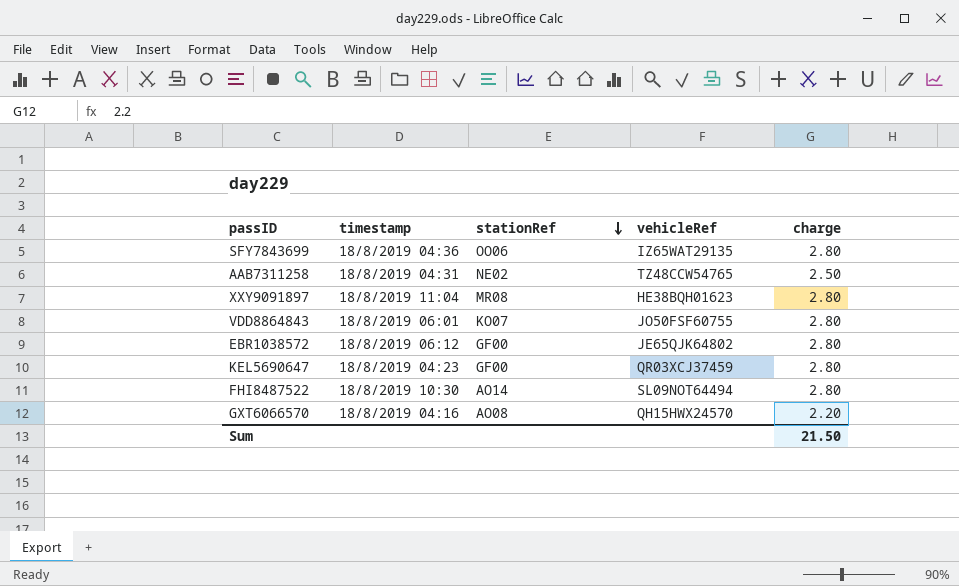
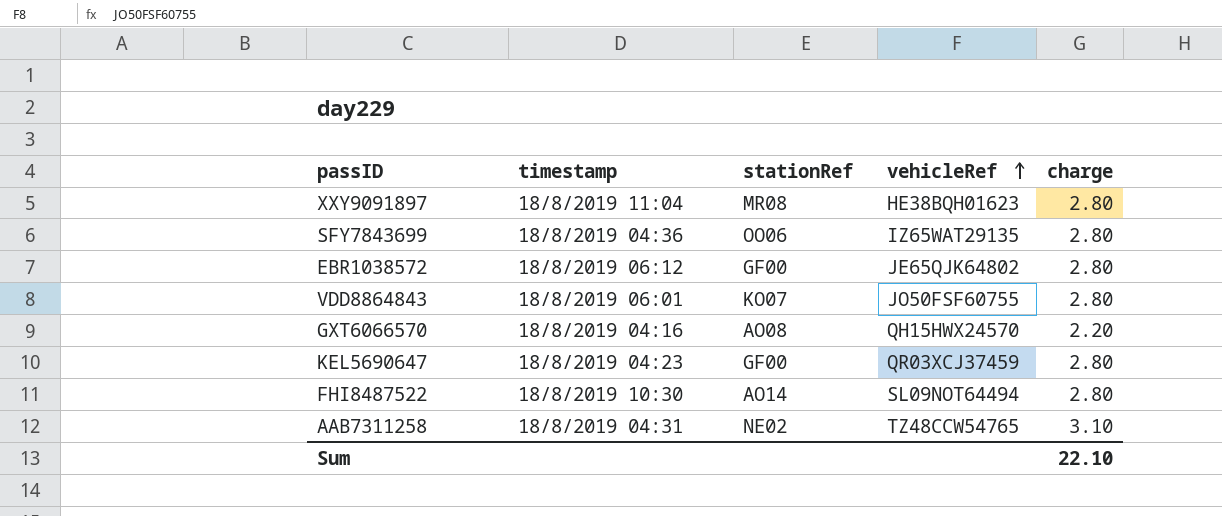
row order: stationRef descending -> vehicleRef ascending
AAB7311258 | charge: 2.50 -> 3.10
Sum | charge: 21.50 -> 22.10

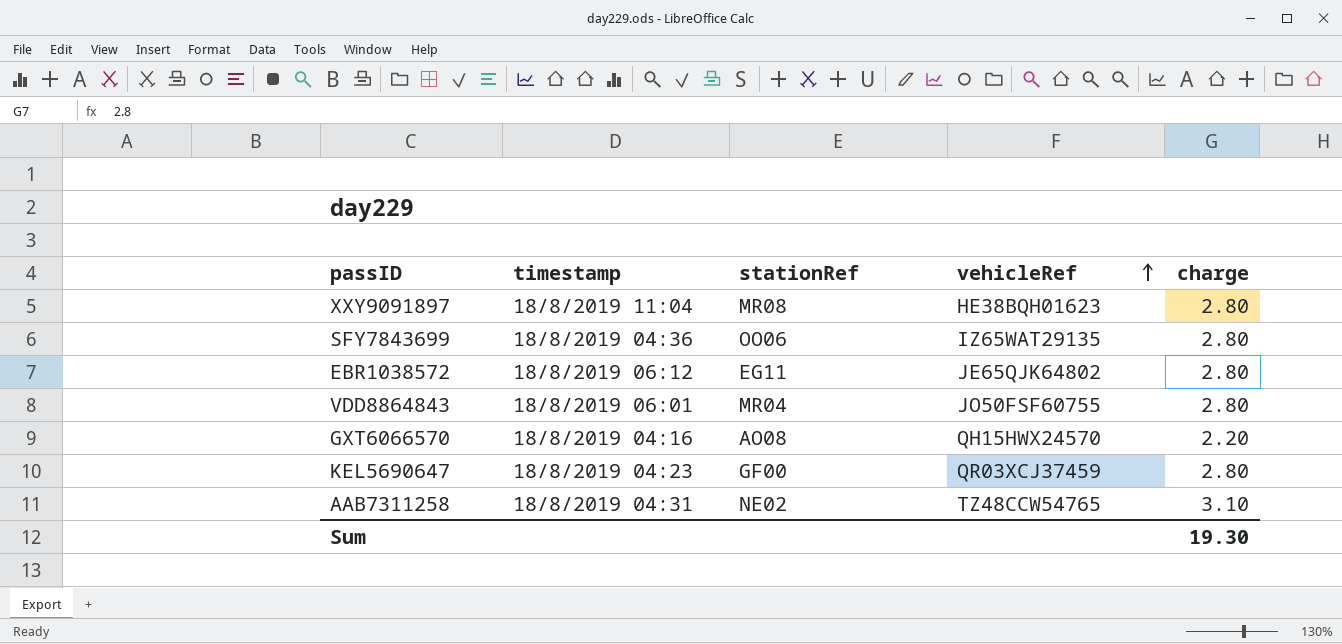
row FHI8487522: 18/8/2019 10:30 | AO14 | SL09NOT64494 | 2.80 -> none
EBR1038572 | stationRef: GF00 -> EG11
VDD8864843 | stationRef: KO07 -> MR04
Sum | charge: 22.10 -> 19.30

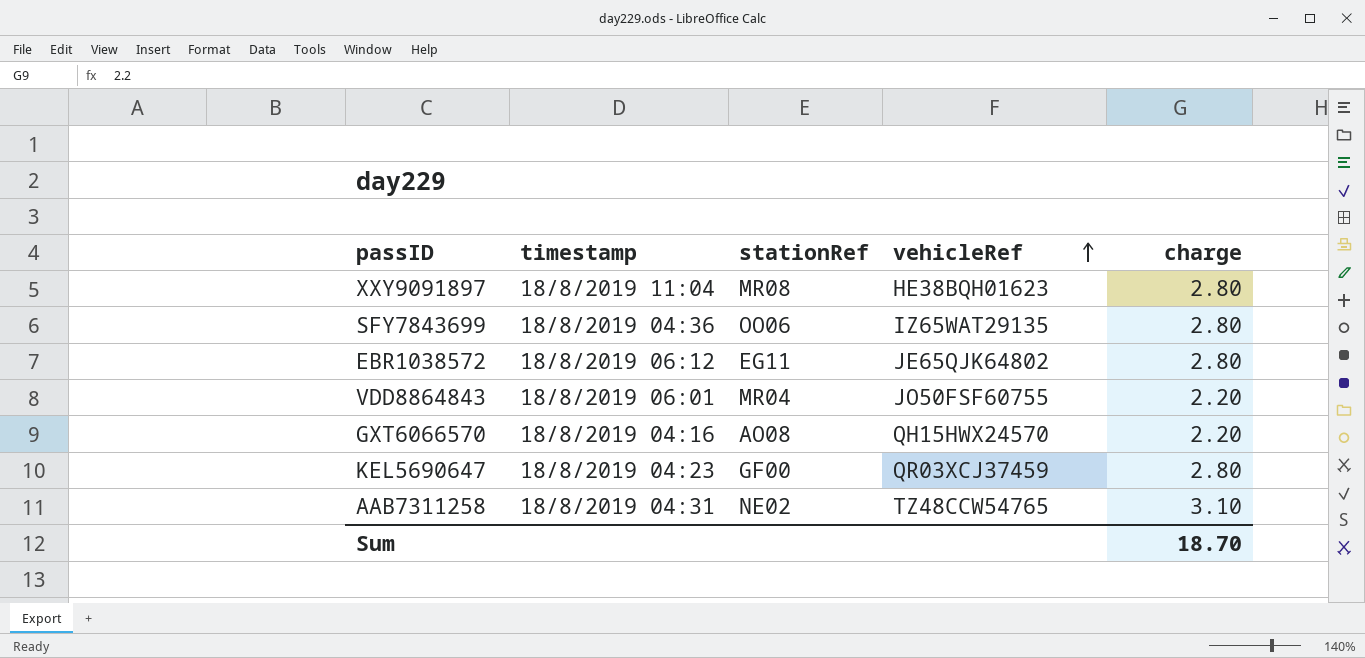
VDD8864843 | charge: 2.80 -> 2.20
Sum | charge: 19.30 -> 18.70

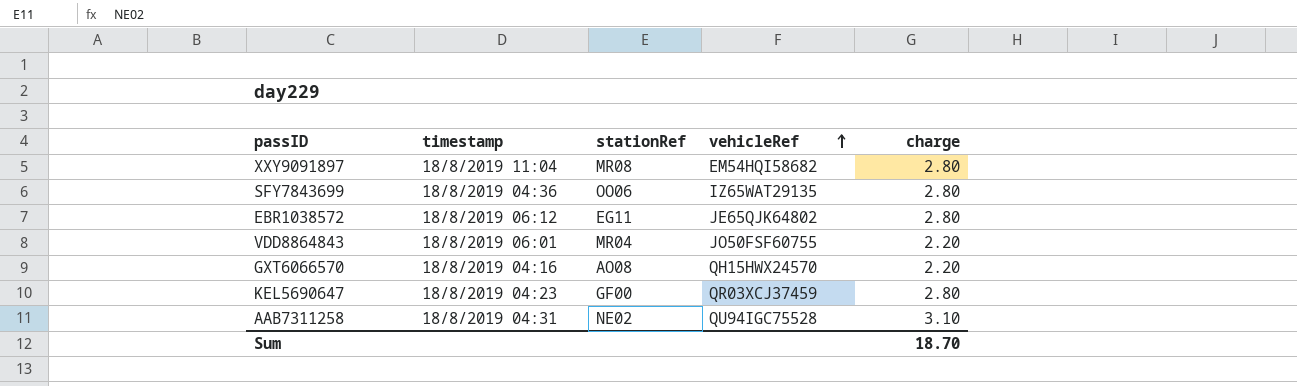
XXY9091897 | vehicleRef: HE38BQH01623 -> EM54HQI58682
AAB7311258 | vehicleRef: TZ48CCW54765 -> QU94IGC75528

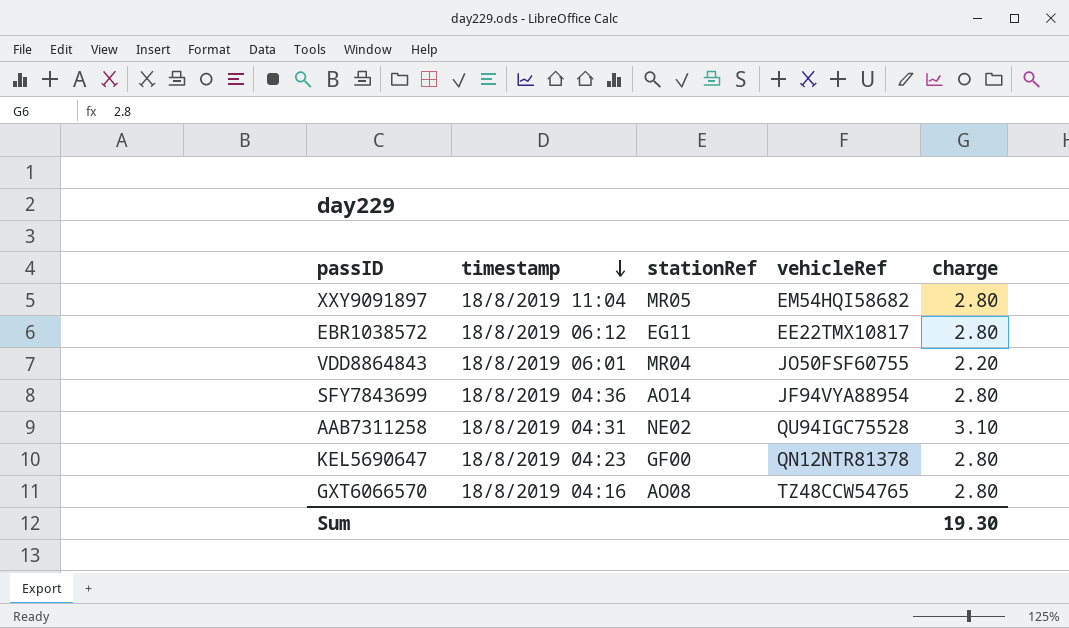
row order: vehicleRef ascending -> timestamp descending
XXY9091897 | stationRef: MR08 -> MR05
EBR1038572 | vehicleRef: JE65QJK64802 -> EE22TMX10817
SFY7843699 | stationRef: OO06 -> AO14
SFY7843699 | vehicleRef: IZ65WAT29135 -> JF94VYA88954
KEL5690647 | vehicleRef: QR03XCJ37459 -> QN12NTR81378
GXT6066570 | vehicleRef: QH15HWX24570 -> TZ48CCW54765
GXT6066570 | charge: 2.20 -> 2.80
Sum | charge: 18.70 -> 19.30

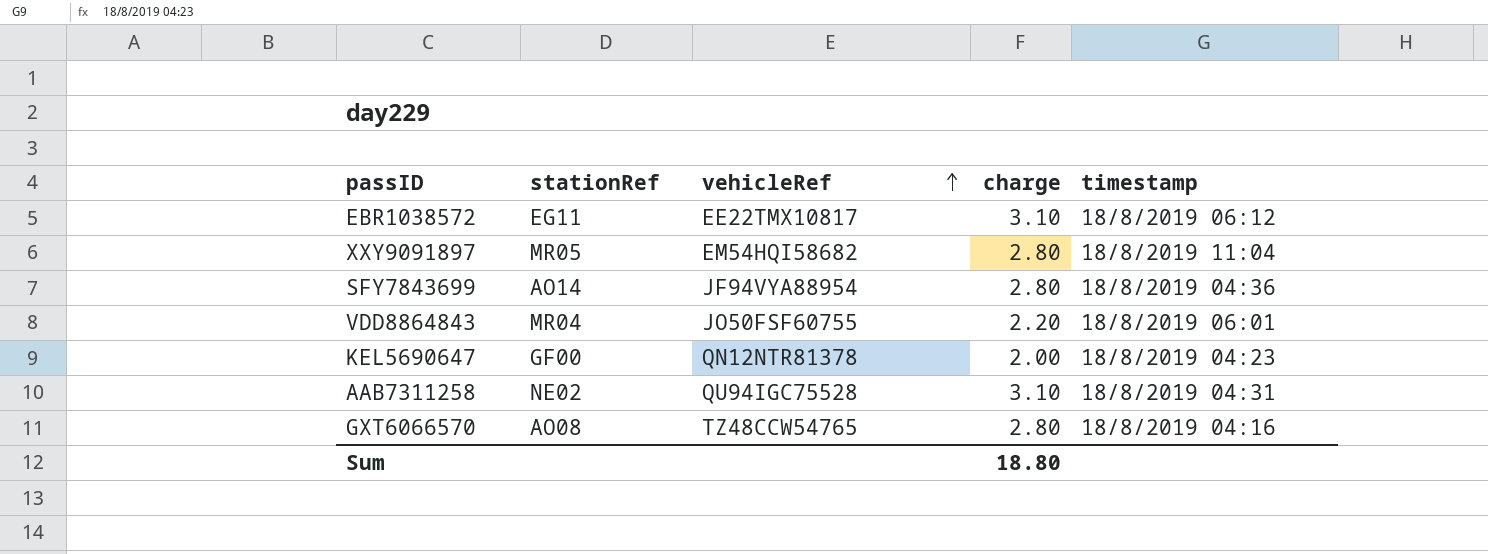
row order: timestamp descending -> vehicleRef ascending
column timestamp | position: 2 -> 5
EBR1038572 | charge: 2.80 -> 3.10
KEL5690647 | charge: 2.80 -> 2.00
Sum | charge: 19.30 -> 18.80

